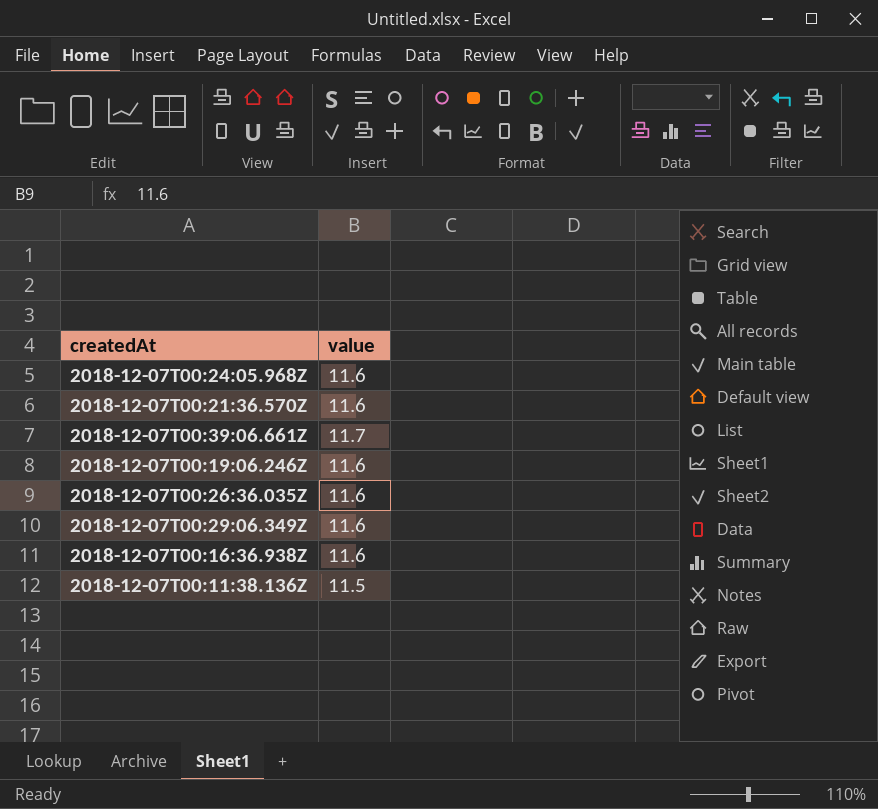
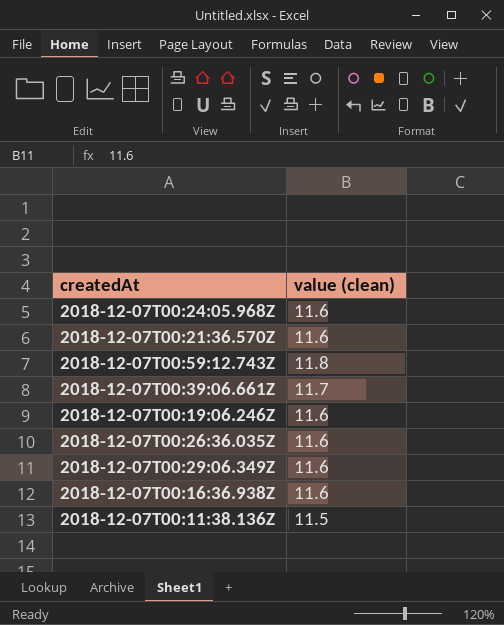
column name: value -> value (clean)
row 2018-12-07T00:59:12.743Z: none -> 11.8

